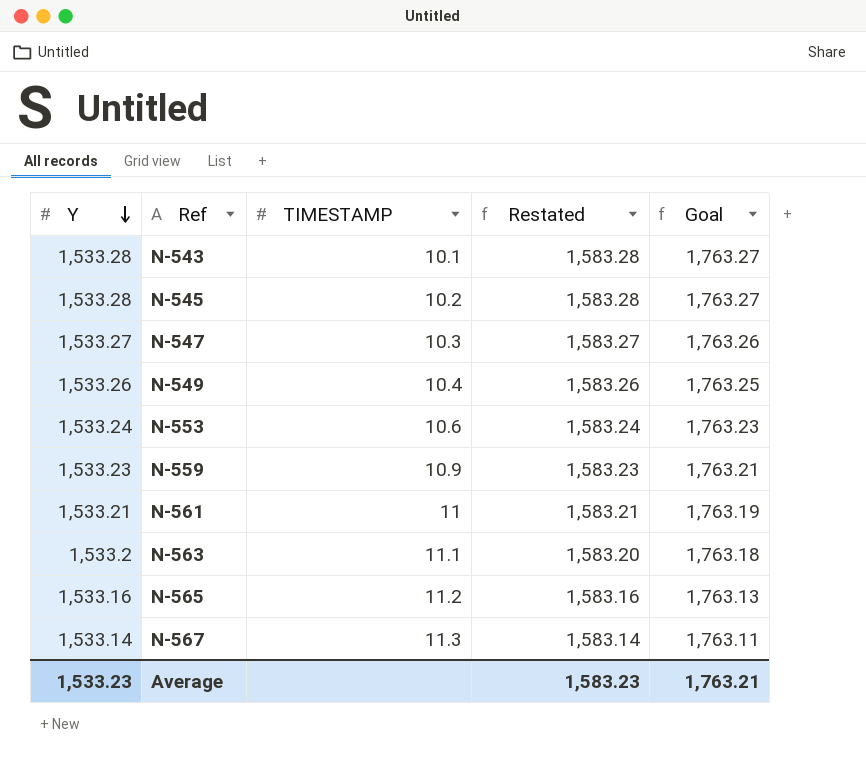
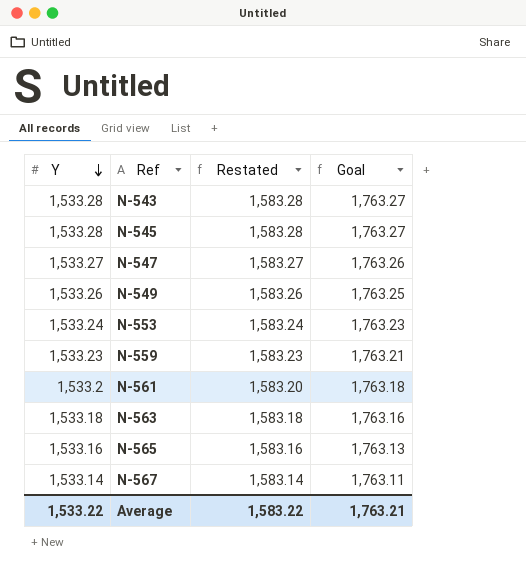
column TIMESTAMP | position: 3 -> none
N-561 | Y: 1,533.21 -> 1,533.2
N-561 | Restated: 1,583.21 -> 1,583.20
N-561 | Goal: 1,763.19 -> 1,763.18
N-563 | Y: 1,533.2 -> 1,533.18
N-563 | Restated: 1,583.20 -> 1,583.18
N-563 | Goal: 1,763.18 -> 1,763.16
Average | Y: 1,533.23 -> 1,533.22
Average | Restated: 1,583.23 -> 1,583.22

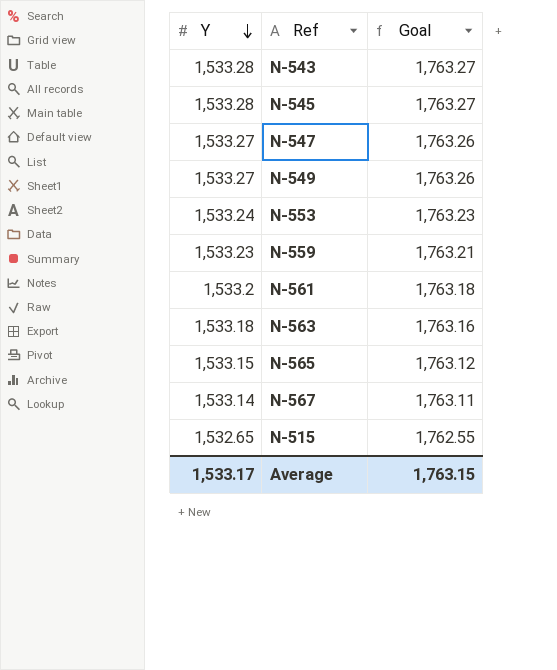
column Restated | formula: [Y] + 50 -> none
N-549 | Y: 1,533.26 -> 1,533.27
N-549 | Goal: 1,763.25 -> 1,763.26
N-565 | Y: 1,533.16 -> 1,533.15
N-565 | Goal: 1,763.13 -> 1,763.12
row N-515: none -> 1,532.65 | 1,762.55
Average | Y: 1,533.22 -> 1,533.17
Average | Goal: 1,763.21 -> 1,763.15

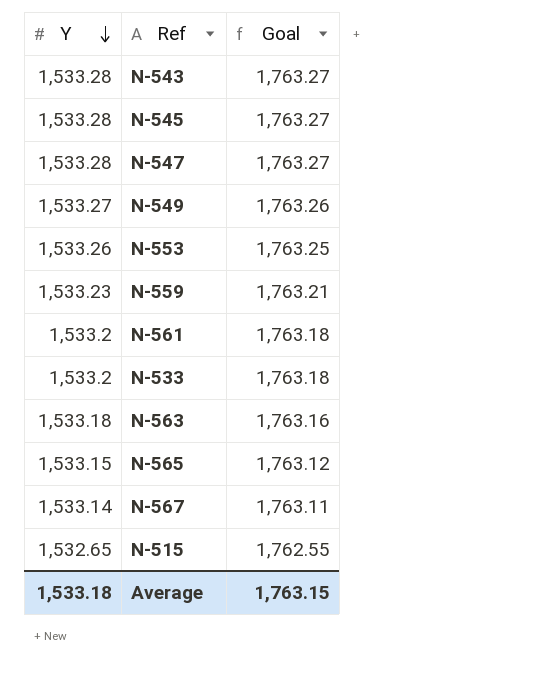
N-547 | Y: 1,533.27 -> 1,533.28
N-547 | Goal: 1,763.26 -> 1,763.27
N-553 | Y: 1,533.24 -> 1,533.26
N-553 | Goal: 1,763.23 -> 1,763.25
row N-533: none -> 1,533.2 | 1,763.18
Average | Y: 1,533.17 -> 1,533.18

